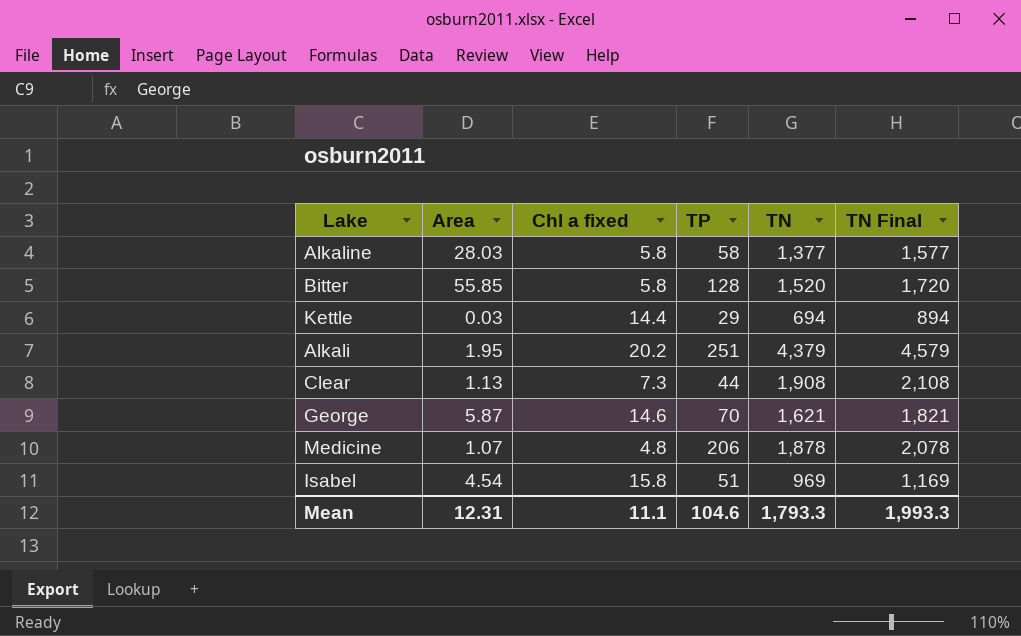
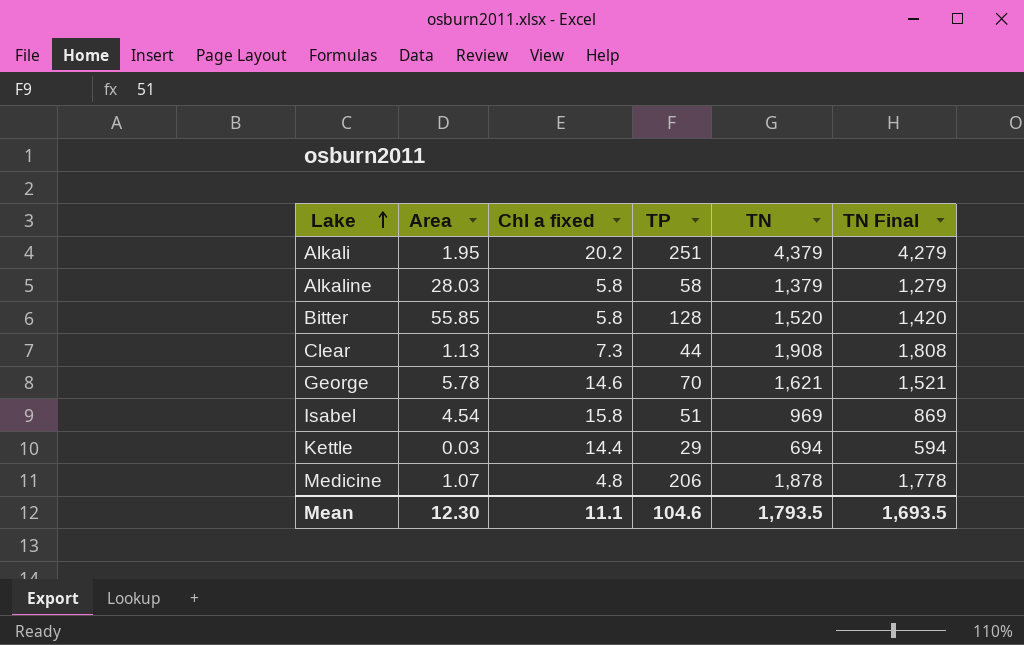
row order: none -> Lake ascending
column TN Final | formula: [TN] + 200 -> [TN] - 100
Alkaline | TN: 1,377 -> 1,379
George | Area: 5.87 -> 5.78
Mean | Area: 12.31 -> 12.30
Mean | TN: 1,793.3 -> 1,793.5
Mean | TN Final: 1,993.3 -> 1,693.5

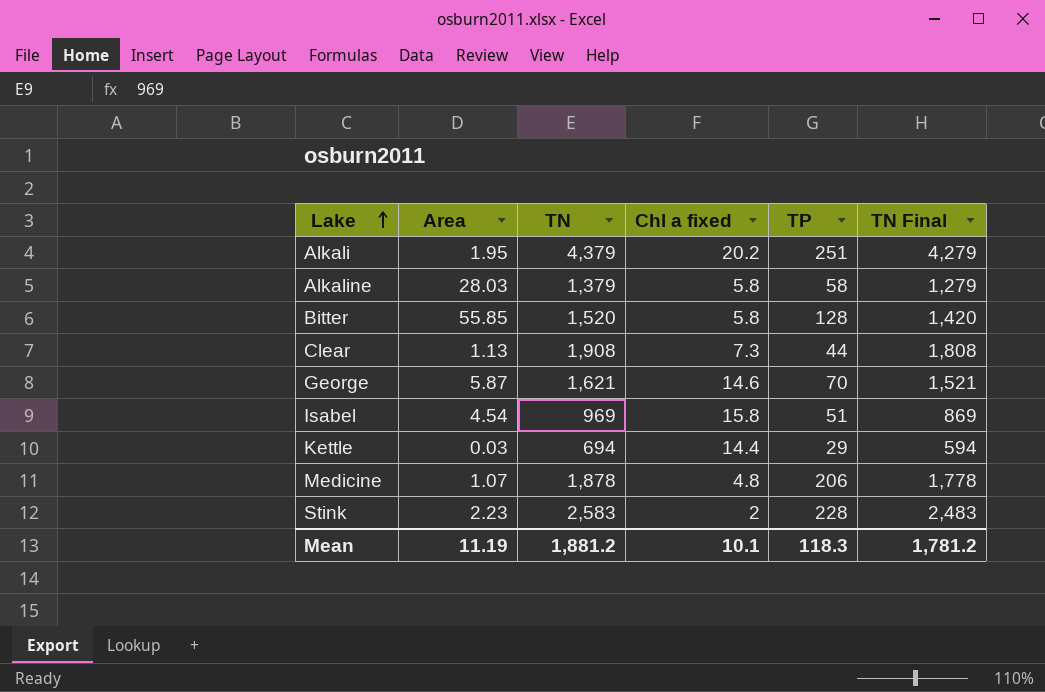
column TN | position: 5 -> 3
George | Area: 5.78 -> 5.87
row Stink: none -> 2.23 | 2,583 | 2 | 228 | 2,483
Mean | Area: 12.30 -> 11.19
Mean | TN: 1,793.5 -> 1,881.2
Mean | Chl a fixed: 11.1 -> 10.1
Mean | TP: 104.6 -> 118.3
Mean | TN Final: 1,693.5 -> 1,781.2

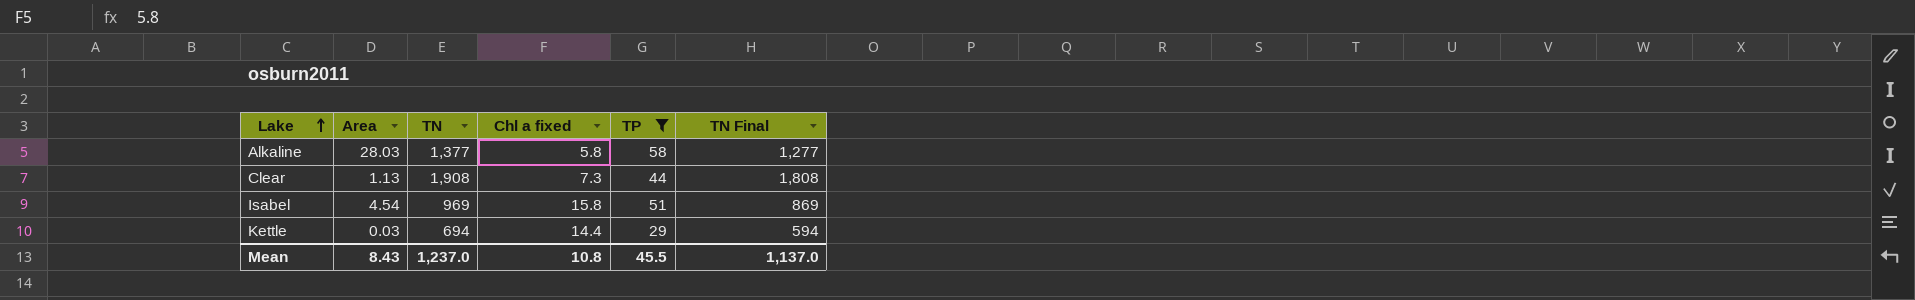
filter: none -> TP <= 58
Alkaline | TN: 1,379 -> 1,377
Alkaline | TN Final: 1,279 -> 1,277
Mean | Area: 11.19 -> 8.43
Mean | TN: 1,881.2 -> 1,237.0
Mean | Chl a fixed: 10.1 -> 10.8
Mean | TP: 118.3 -> 45.5
Mean | TN Final: 1,781.2 -> 1,137.0

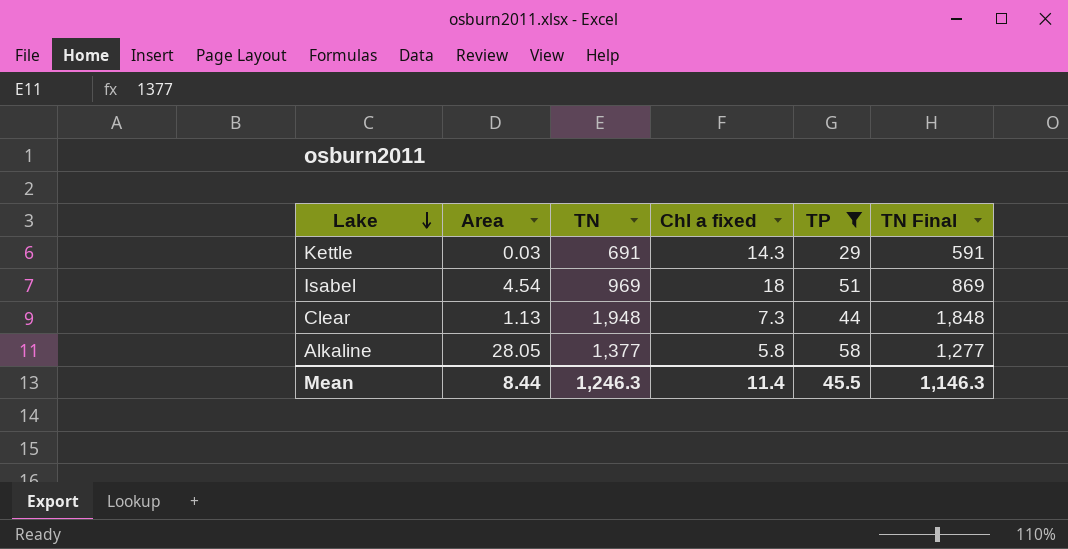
row order: Lake ascending -> Lake descending
Kettle | TN: 694 -> 691
Kettle | Chl a fixed: 14.4 -> 14.3
Kettle | TN Final: 594 -> 591
Isabel | Chl a fixed: 15.8 -> 18
Clear | TN: 1,908 -> 1,948
Clear | TN Final: 1,808 -> 1,848
Alkaline | Area: 28.03 -> 28.05
Mean | Area: 8.43 -> 8.44
Mean | TN: 1,237.0 -> 1,246.3
Mean | Chl a fixed: 10.8 -> 11.4
Mean | TN Final: 1,137.0 -> 1,146.3

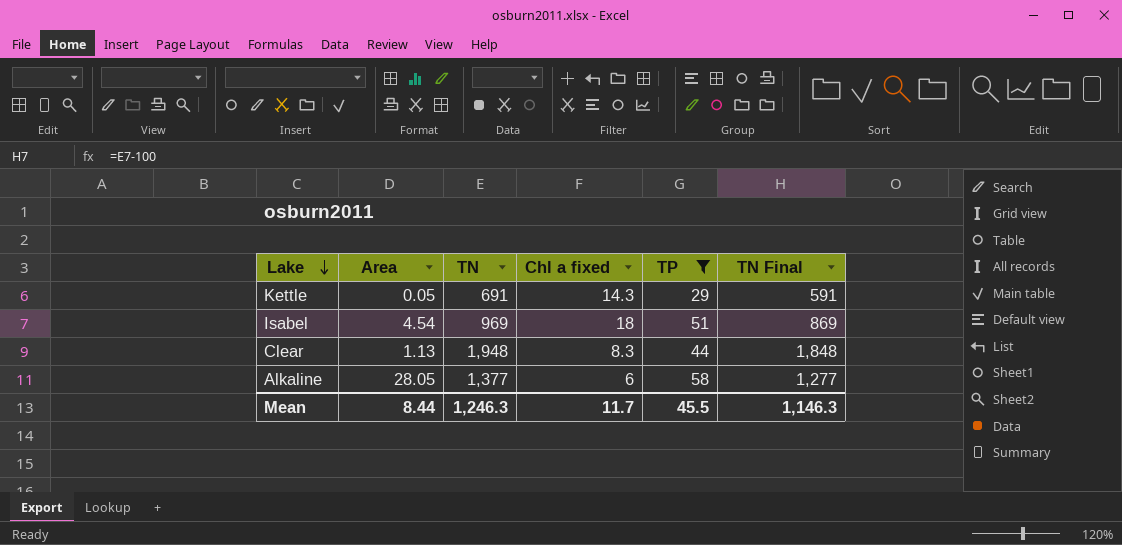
Kettle | Area: 0.03 -> 0.05
Clear | Chl a fixed: 7.3 -> 8.3
Alkaline | Chl a fixed: 5.8 -> 6
Mean | Chl a fixed: 11.4 -> 11.7

